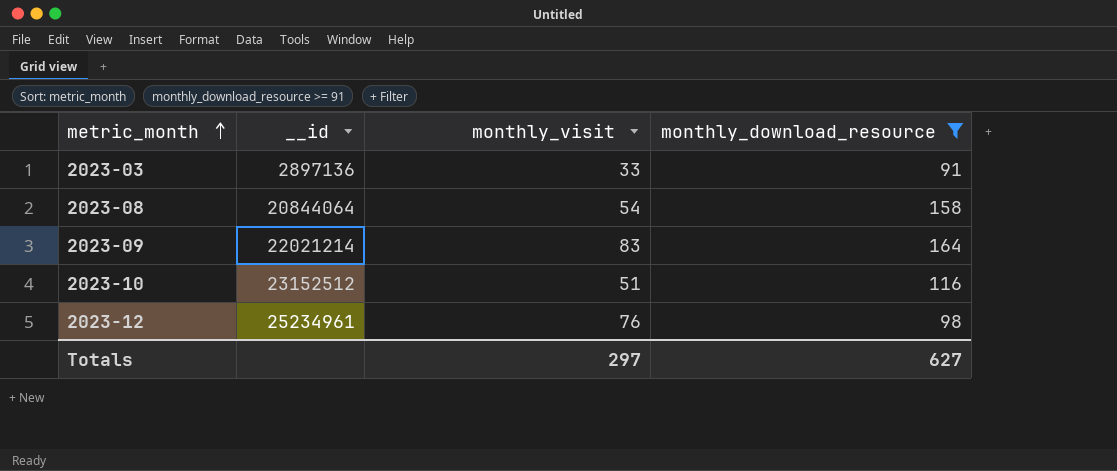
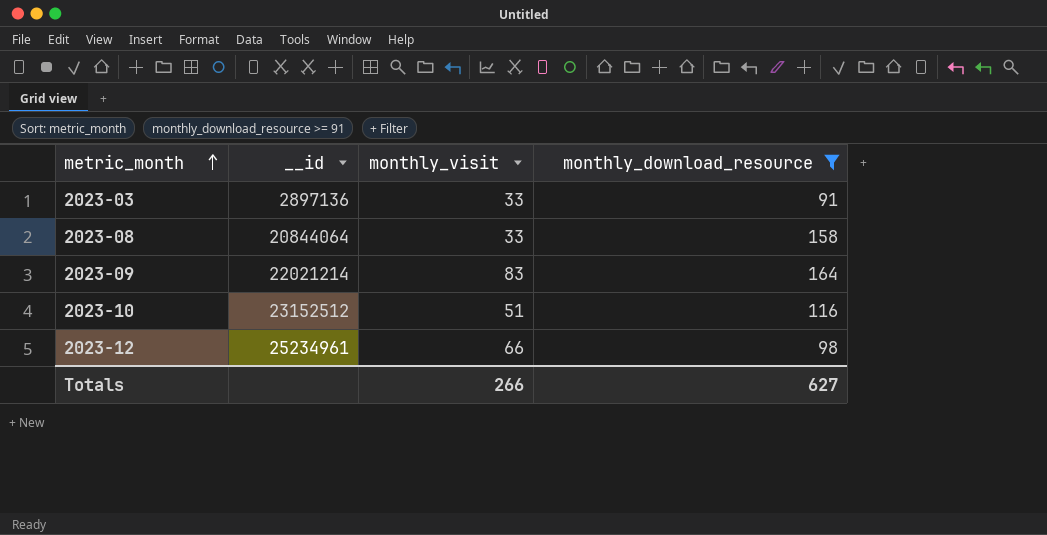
2023-08 | monthly_visit: 54 -> 33
2023-12 | monthly_visit: 76 -> 66
Totals | monthly_visit: 297 -> 266

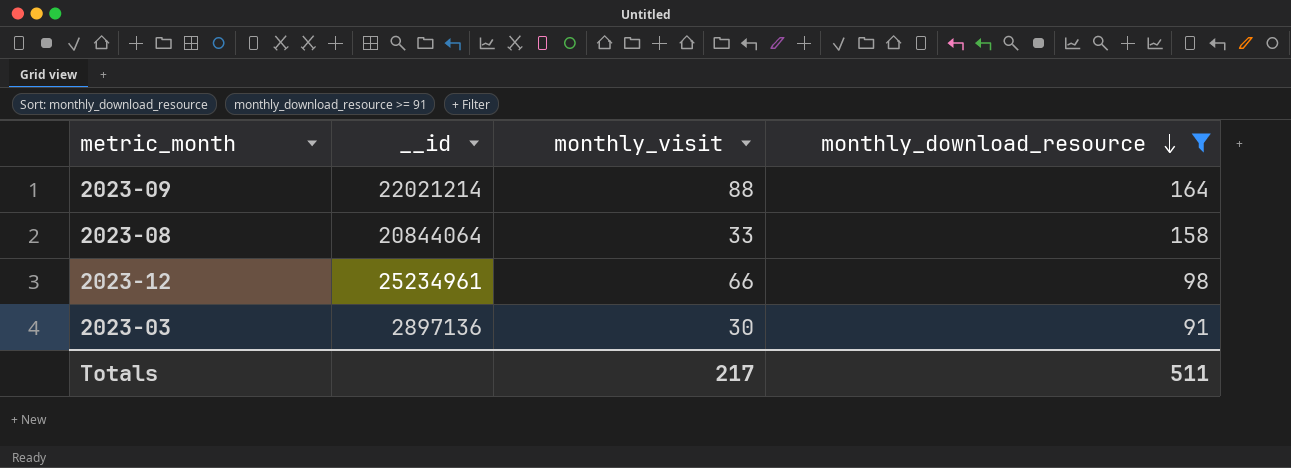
row order: metric_month ascending -> monthly_download_resource descending
row 2023-10: 23152512 | 51 | 116 -> none
2023-09 | monthly_visit: 83 -> 88
2023-03 | monthly_visit: 33 -> 30
Totals | monthly_visit: 266 -> 217
Totals | monthly_download_resource: 627 -> 511

